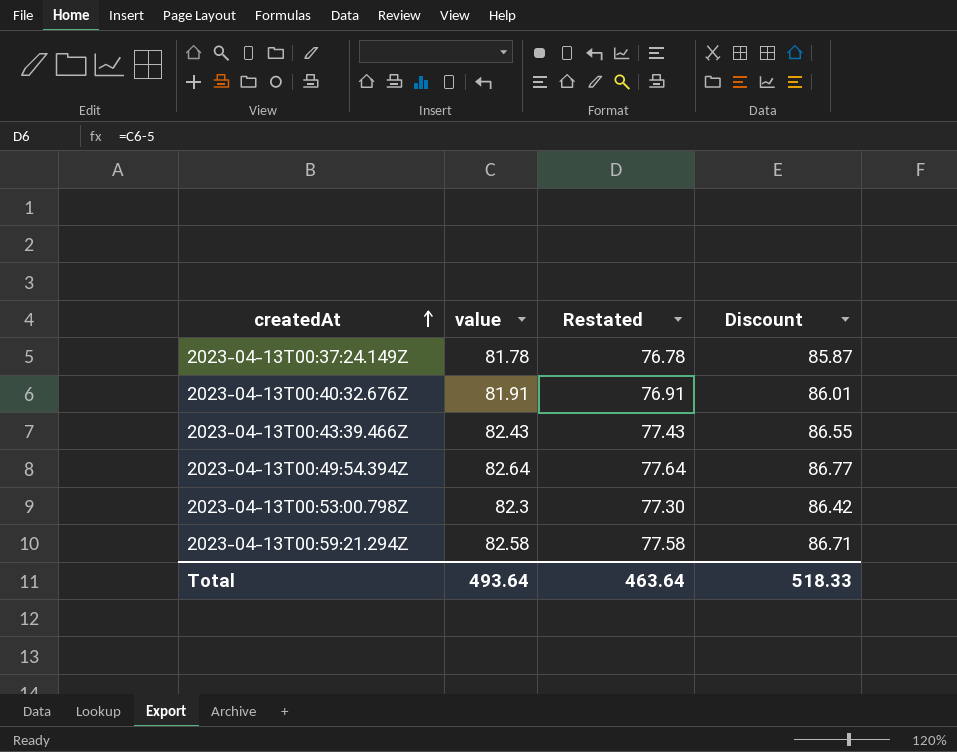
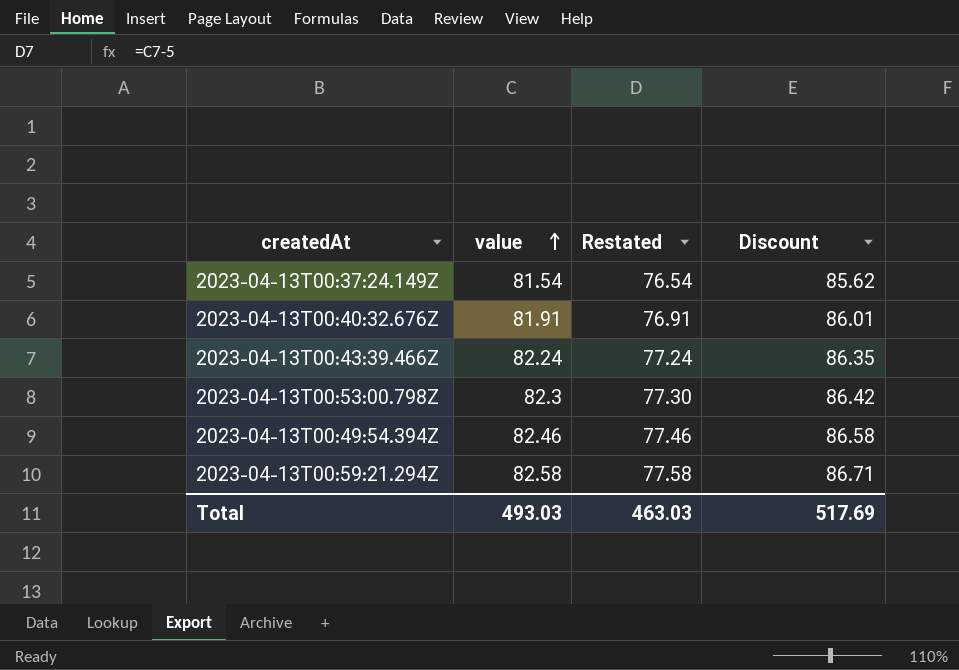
row order: createdAt ascending -> value ascending
2023-04-13T00:37:24.149Z | value: 81.78 -> 81.54
2023-04-13T00:37:24.149Z | Restated: 76.78 -> 76.54
2023-04-13T00:37:24.149Z | Discount: 85.87 -> 85.62
2023-04-13T00:43:39.466Z | value: 82.43 -> 82.24
2023-04-13T00:43:39.466Z | Restated: 77.43 -> 77.24
2023-04-13T00:43:39.466Z | Discount: 86.55 -> 86.35
2023-04-13T00:49:54.394Z | value: 82.64 -> 82.46
2023-04-13T00:49:54.394Z | Restated: 77.64 -> 77.46
2023-04-13T00:49:54.394Z | Discount: 86.77 -> 86.58
Total | value: 493.64 -> 493.03
Total | Restated: 463.64 -> 463.03
Total | Discount: 518.33 -> 517.69

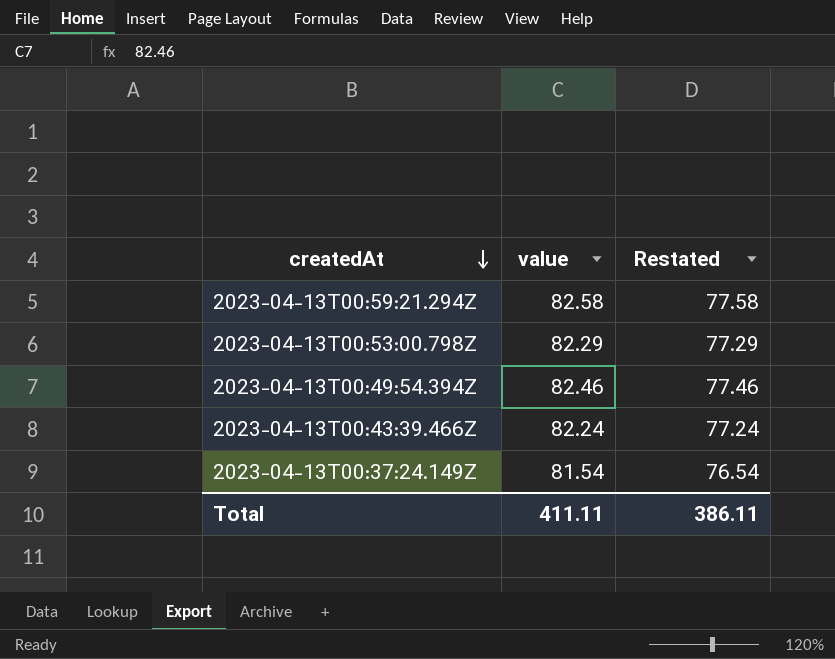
row order: value ascending -> createdAt descending
column Discount | formula: [value] * 1.05 -> none
row 2023-04-13T00:40:32.676Z: 81.91 | 76.91 | 86.01 -> none
2023-04-13T00:53:00.798Z | value: 82.3 -> 82.29
2023-04-13T00:53:00.798Z | Restated: 77.30 -> 77.29
Total | value: 493.03 -> 411.11
Total | Restated: 463.03 -> 386.11

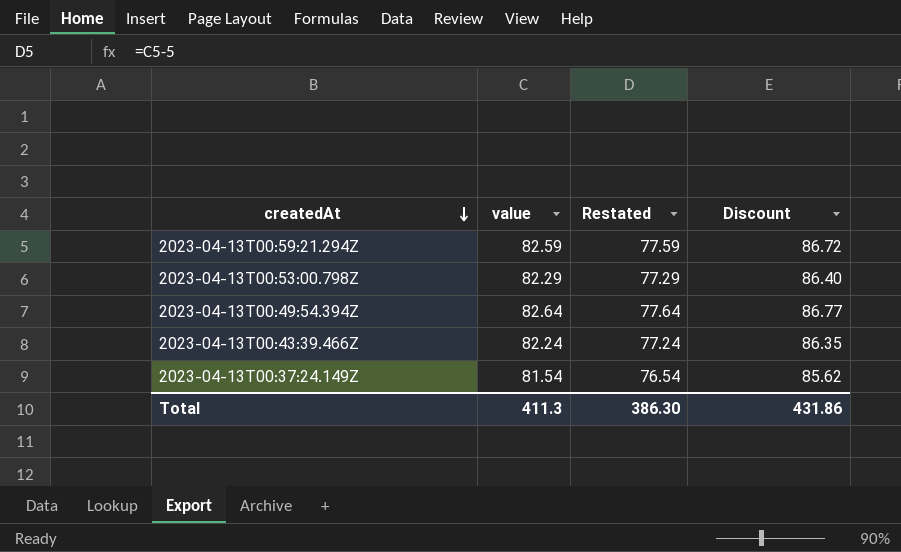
column Discount | formula: none -> [value] * 1.05
2023-04-13T00:59:21.294Z | value: 82.58 -> 82.59
2023-04-13T00:59:21.294Z | Restated: 77.58 -> 77.59
2023-04-13T00:49:54.394Z | value: 82.46 -> 82.64
2023-04-13T00:49:54.394Z | Restated: 77.46 -> 77.64
Total | value: 411.11 -> 411.3
Total | Restated: 386.11 -> 386.30

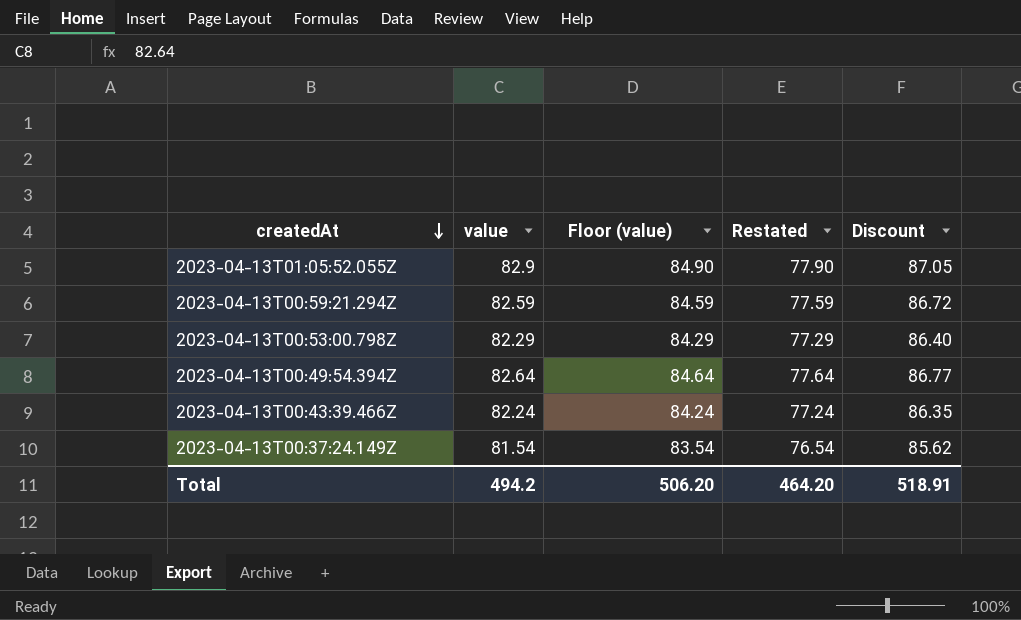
column Floor (value) | formula: none -> [value] + 2
row 2023-04-13T01:05:52.055Z: none -> 82.9 | 84.90 | 77.90 | 87.05
Total | value: 411.3 -> 494.2
Total | Restated: 386.30 -> 464.20
Total | Discount: 431.86 -> 518.91

